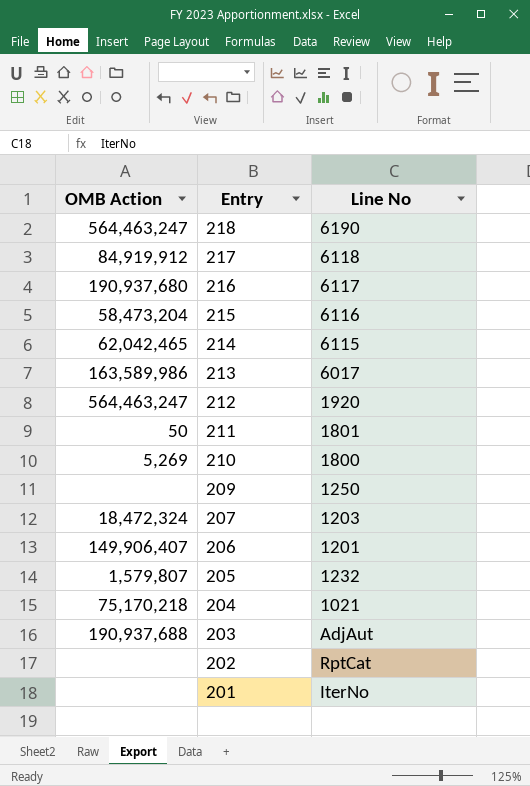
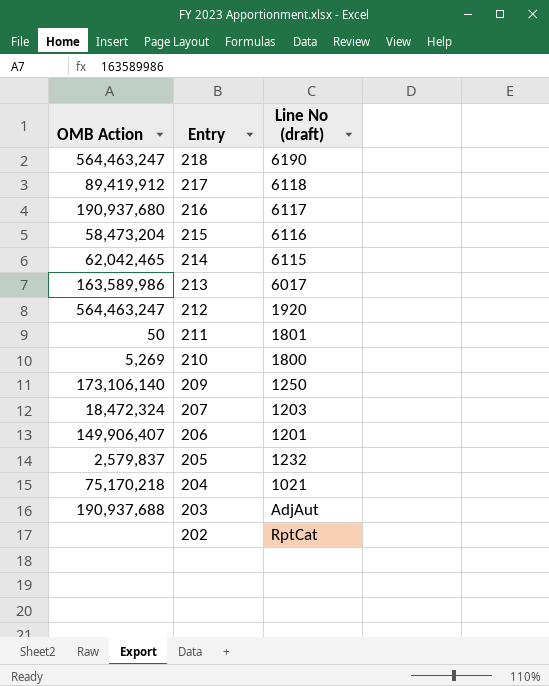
column name: Line No -> Line No (draft)
row 201: none | IterNo -> none
217 | OMB Action: 84,919,912 -> 89,419,912
209 | OMB Action: none -> 173,106,140
205 | OMB Action: 1,579,807 -> 2,579,837

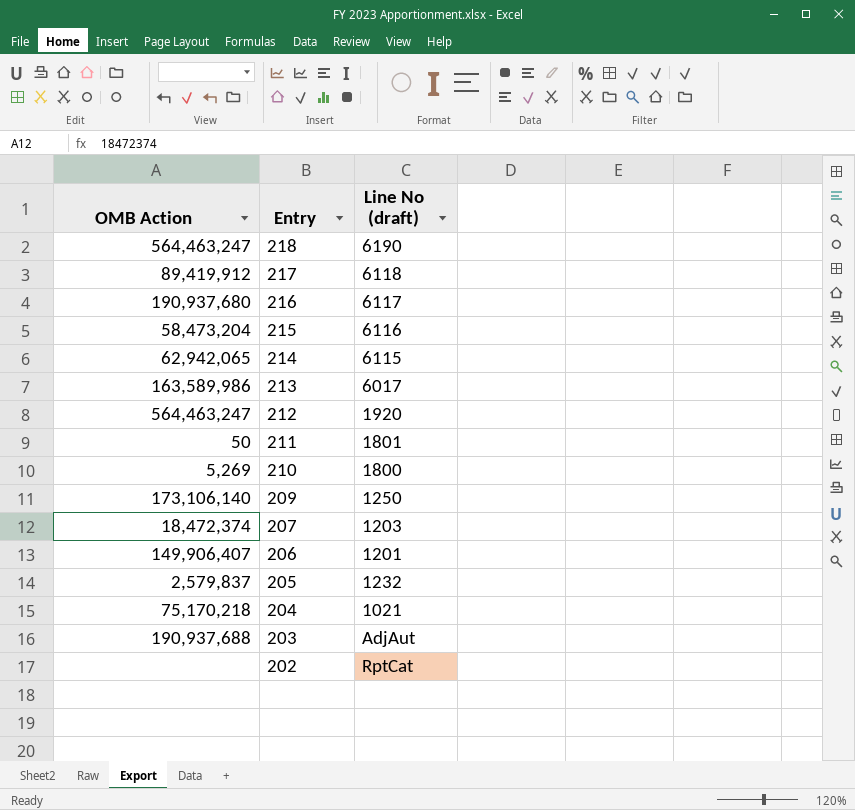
214 | OMB Action: 62,042,465 -> 62,942,065
207 | OMB Action: 18,472,324 -> 18,472,374

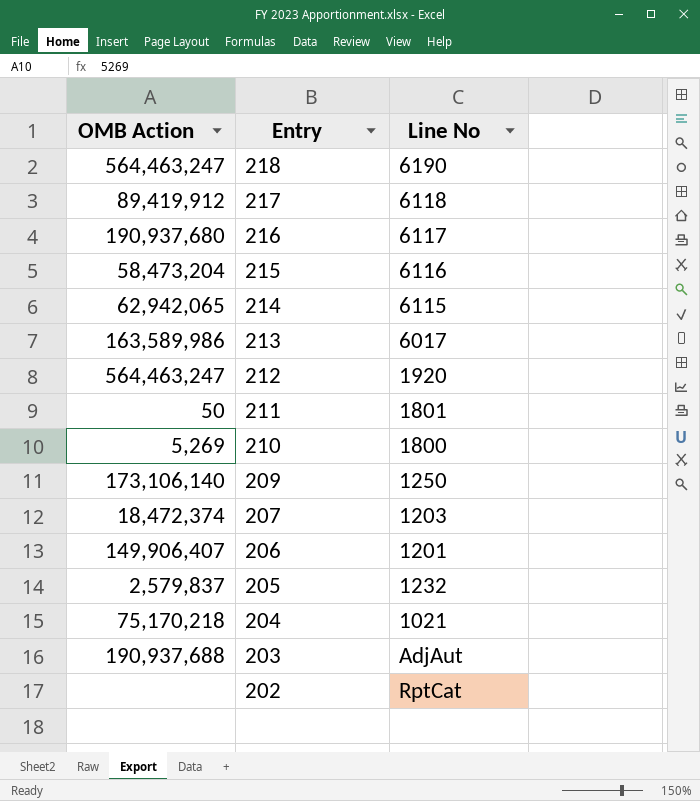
column name: Line No (draft) -> Line No

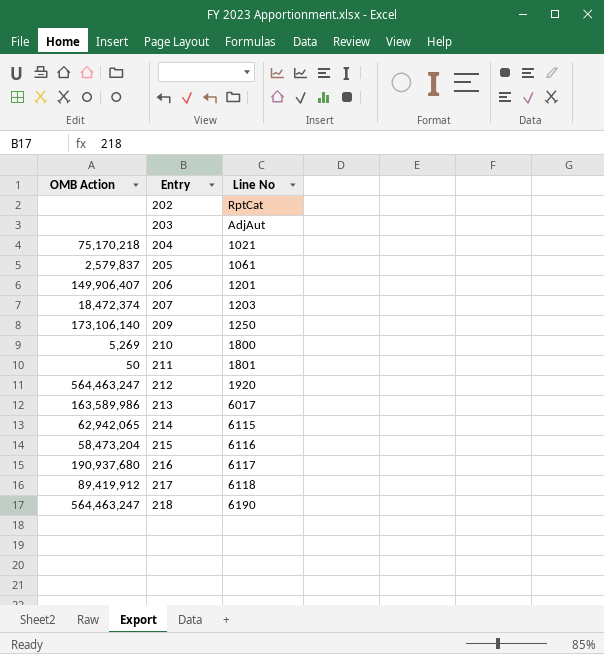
row order: Entry descending -> Entry ascending
203 | OMB Action: 190,937,688 -> none
205 | Line No: 1232 -> 1061

